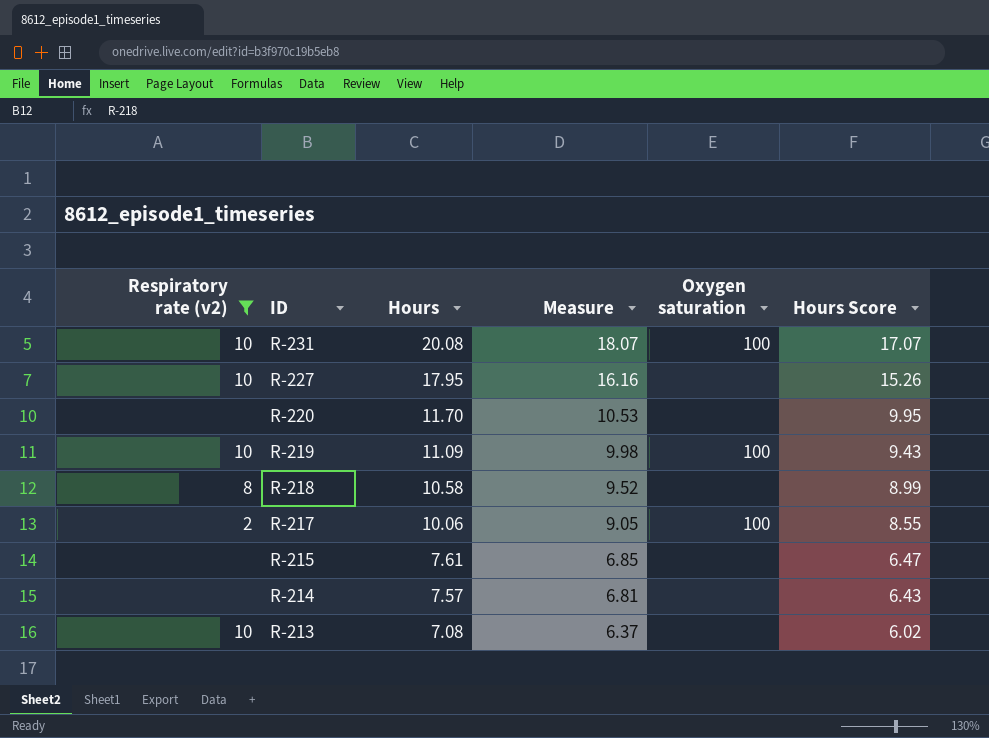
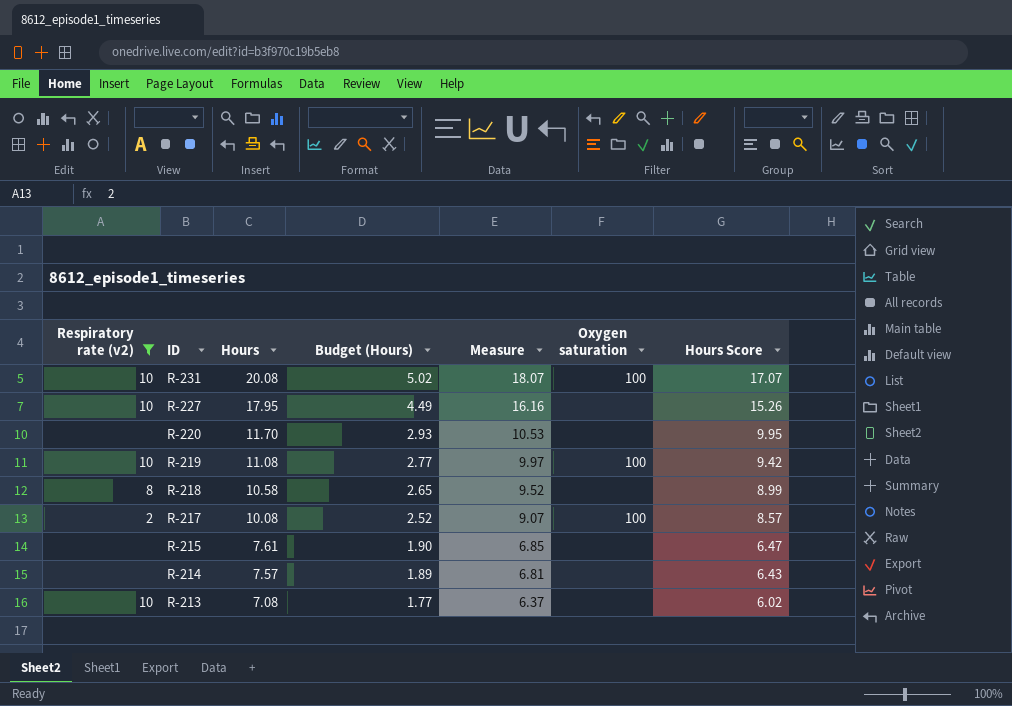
column Budget (Hours) | formula: none -> [Hours] * 0.25
R-219 | Hours: 11.09 -> 11.08
R-219 | Measure: 9.98 -> 9.97
R-219 | Hours Score: 9.43 -> 9.42
R-217 | Hours: 10.06 -> 10.08
R-217 | Measure: 9.05 -> 9.07
R-217 | Hours Score: 8.55 -> 8.57

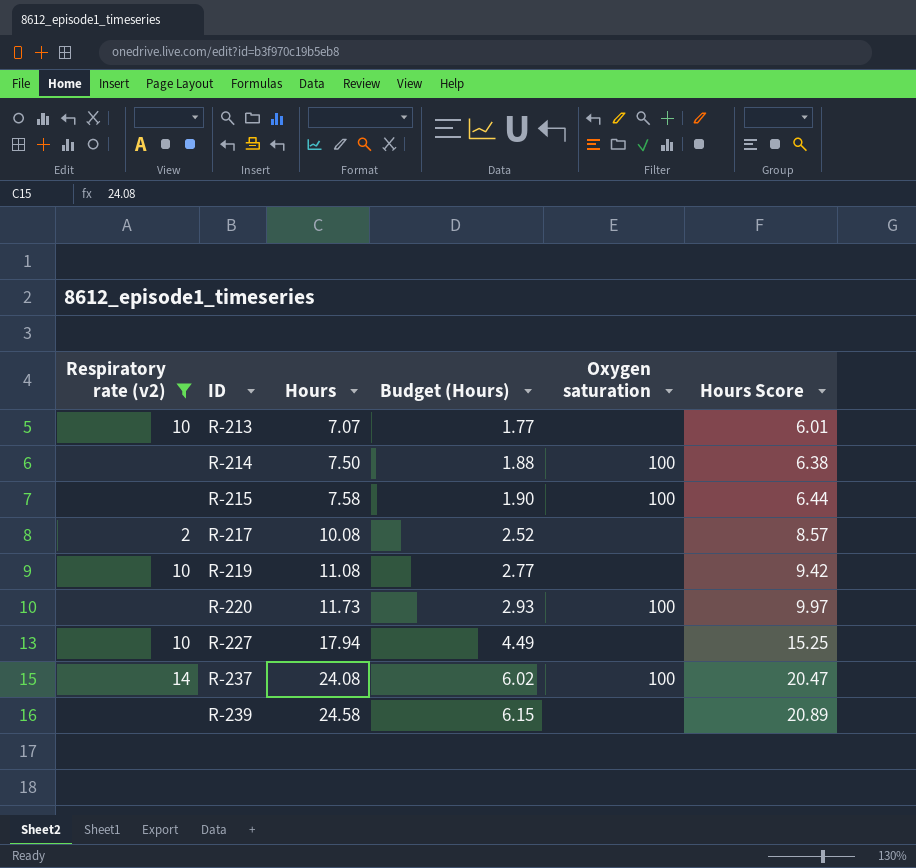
row order: ID descending -> ID ascending
column Measure | formula: [Hours] * 0.9 -> none
row R-231: 10 | 20.08 | 5.02 | 18.07 | 100 | 17.07 -> none
row R-218: 8 | 10.58 | 2.65 | 9.52 | none | 8.99 -> none
R-213 | Hours: 7.08 -> 7.07
R-213 | Hours Score: 6.02 -> 6.01
R-214 | Hours: 7.57 -> 7.50
R-214 | Budget (Hours): 1.89 -> 1.88
R-214 | Oxygen saturation: none -> 100
R-214 | Hours Score: 6.43 -> 6.38
R-215 | Hours: 7.61 -> 7.58
R-215 | Oxygen saturation: none -> 100
R-215 | Hours Score: 6.47 -> 6.44
R-217 | Oxygen saturation: 100 -> none
R-219 | Oxygen saturation: 100 -> none
R-220 | Hours: 11.70 -> 11.73
R-220 | Oxygen saturation: none -> 100
R-220 | Hours Score: 9.95 -> 9.97
R-227 | Hours: 17.95 -> 17.94
R-227 | Hours Score: 15.26 -> 15.25
row R-237: none -> 14 | 24.08 | 6.02 | 100 | 20.47
row R-239: none -> none | 24.58 | 6.15 | none | 20.89

